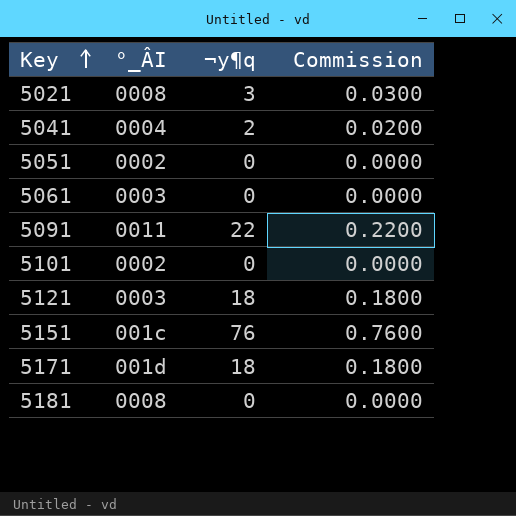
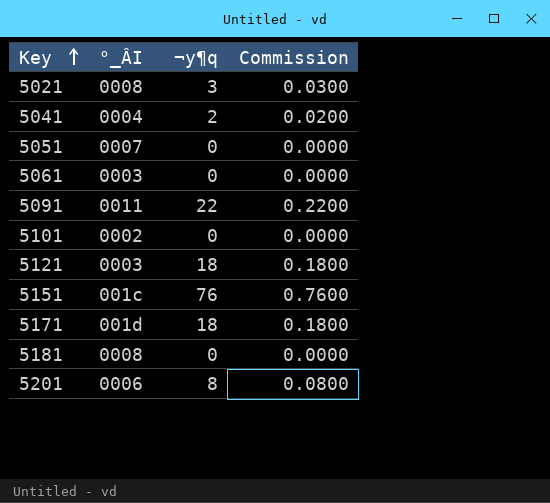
5051 | °_ÂI: 0002 -> 0007
row 5201: none -> 0006 | 8 | 0.0800

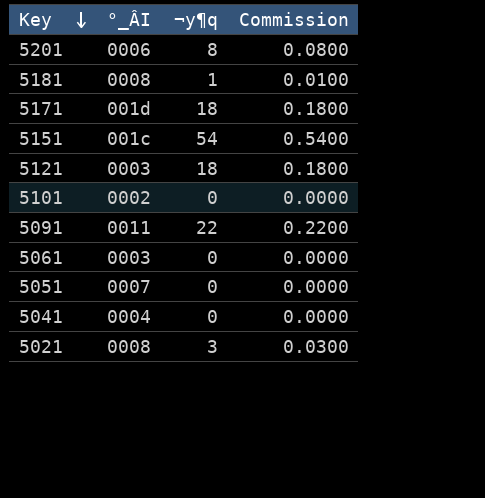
row order: Key ascending -> Key descending
5181 | ¬y¶q: 0 -> 1
5181 | Commission: 0.0000 -> 0.0100
5151 | ¬y¶q: 76 -> 54
5151 | Commission: 0.7600 -> 0.5400
5041 | ¬y¶q: 2 -> 0
5041 | Commission: 0.0200 -> 0.0000

